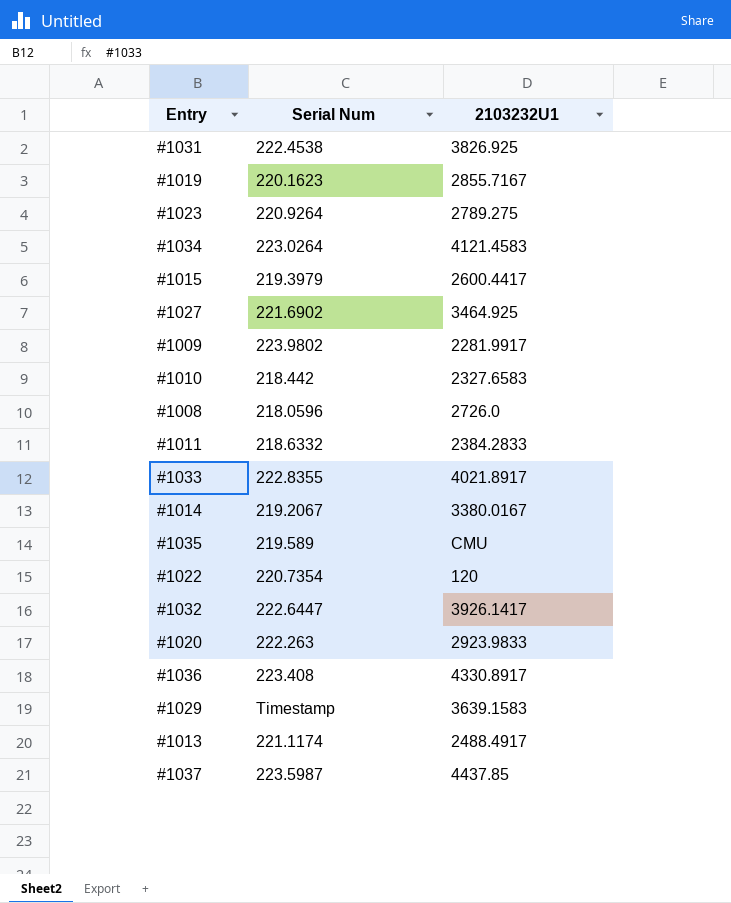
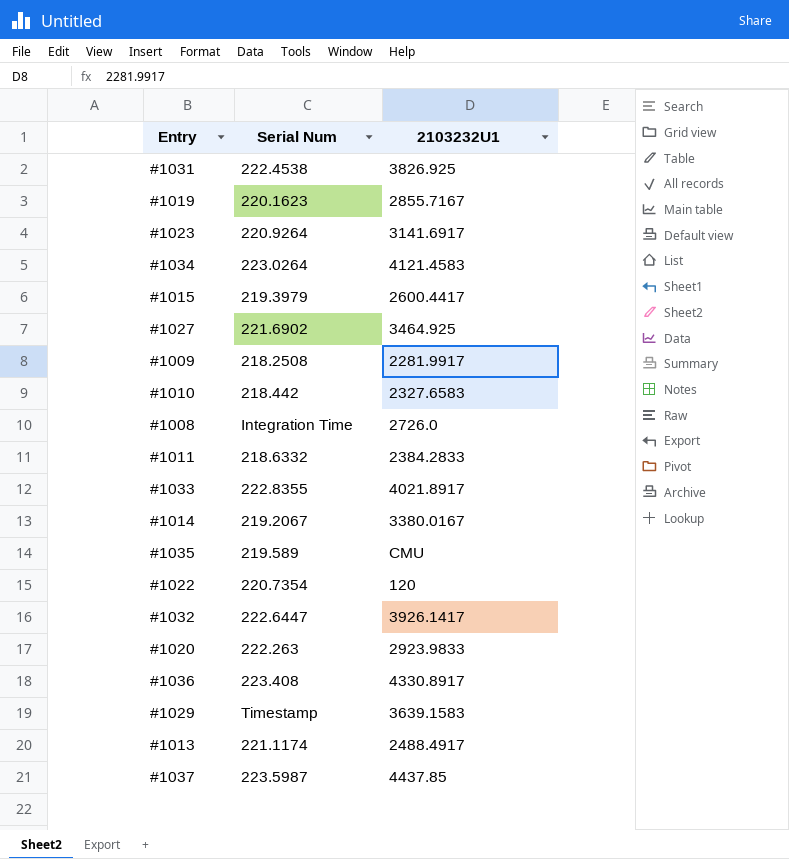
#1023 | 2103232U1: 2789.275 -> 3141.6917
#1009 | Serial Num: 223.9802 -> 218.2508
#1008 | Serial Num: 218.0596 -> Integration Time

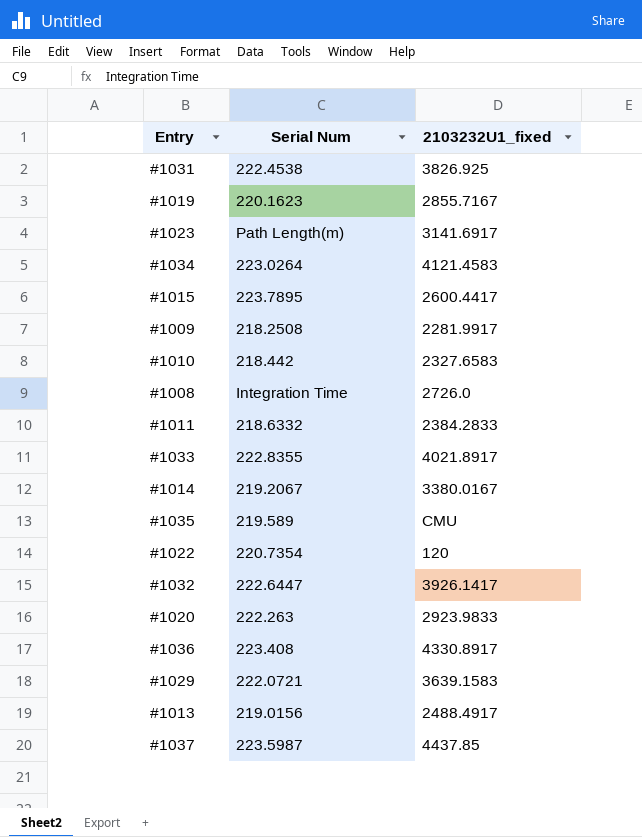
column name: 2103232U1 -> 2103232U1_fixed
row #1027: 221.6902 | 3464.925 -> none
#1023 | Serial Num: 220.9264 -> Path Length(m)
#1015 | Serial Num: 219.3979 -> 223.7895
#1029 | Serial Num: Timestamp -> 222.0721
#1013 | Serial Num: 221.1174 -> 219.0156

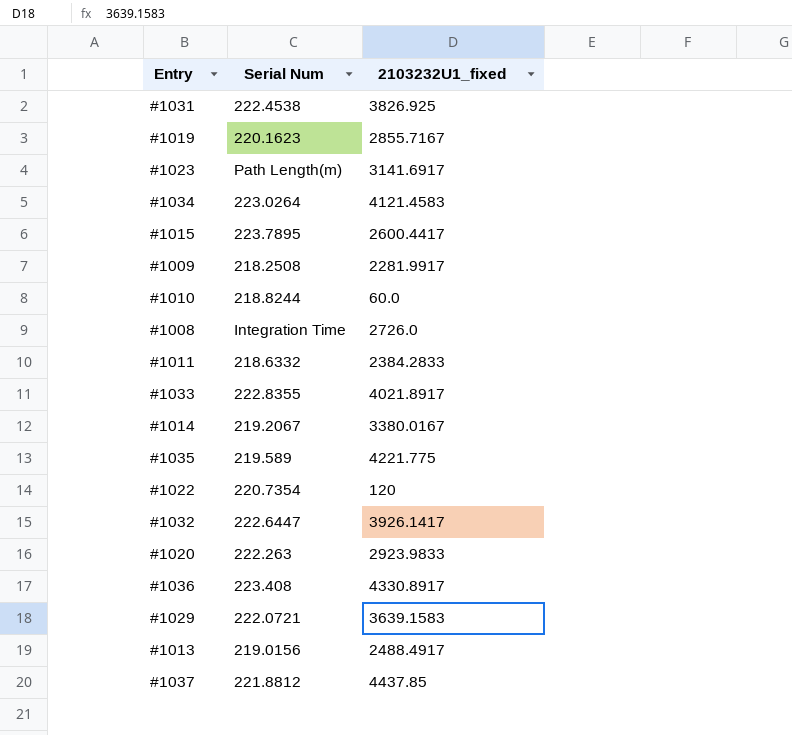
#1010 | Serial Num: 218.442 -> 218.8244
#1010 | 2103232U1_fixed: 2327.6583 -> 60.0
#1035 | 2103232U1_fixed: CMU -> 4221.775
#1037 | Serial Num: 223.5987 -> 221.8812

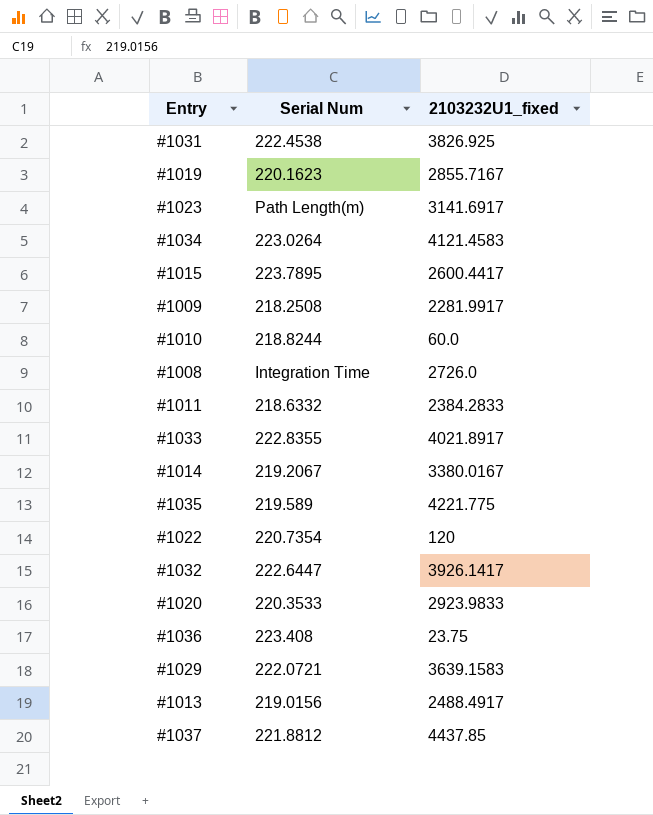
#1020 | Serial Num: 222.263 -> 220.3533
#1036 | 2103232U1_fixed: 4330.8917 -> 23.75

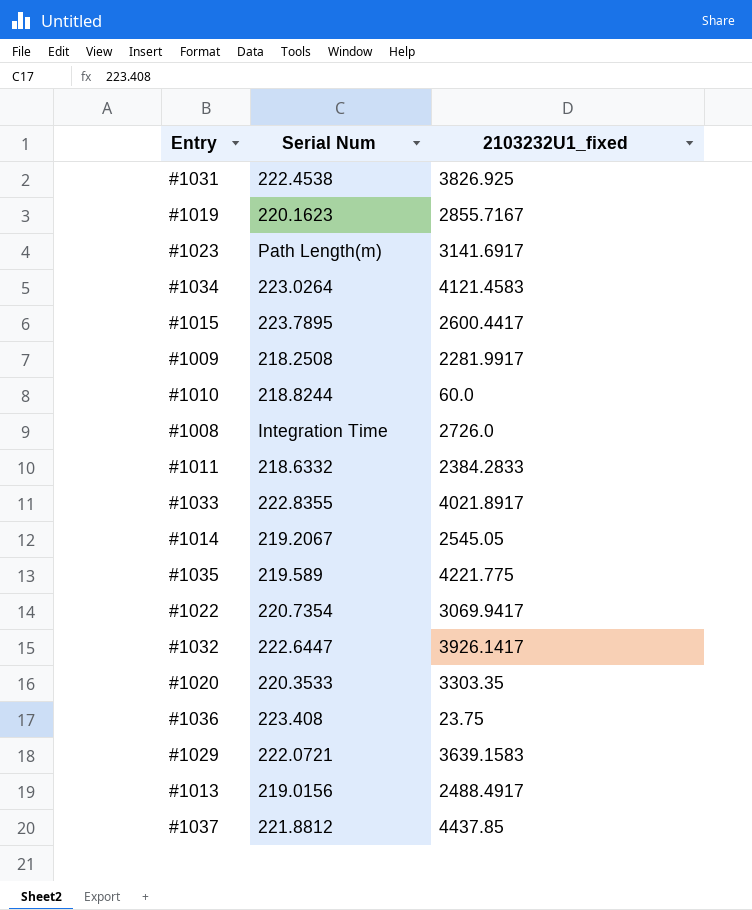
#1014 | 2103232U1_fixed: 3380.0167 -> 2545.05
#1022 | 2103232U1_fixed: 120 -> 3069.9417
#1020 | 2103232U1_fixed: 2923.9833 -> 3303.35

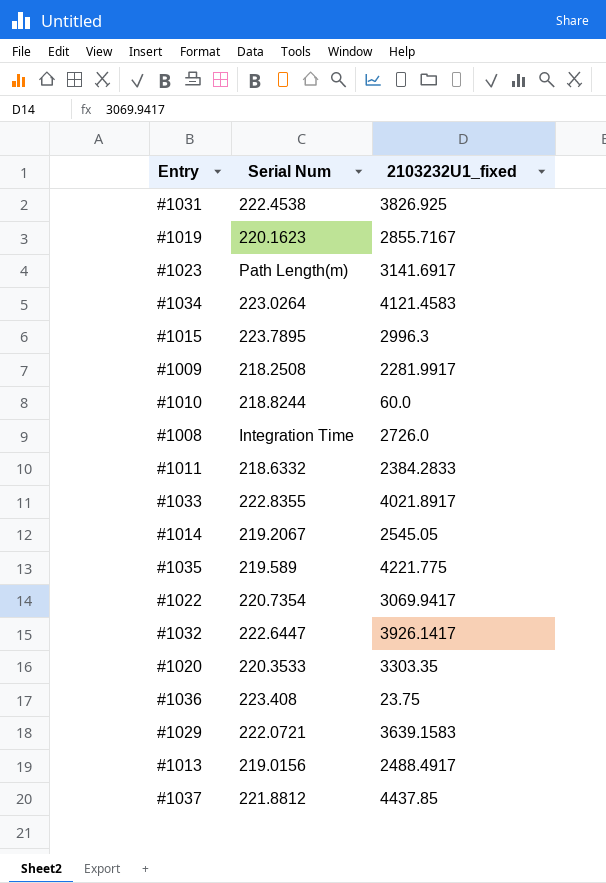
#1015 | 2103232U1_fixed: 2600.4417 -> 2996.3

